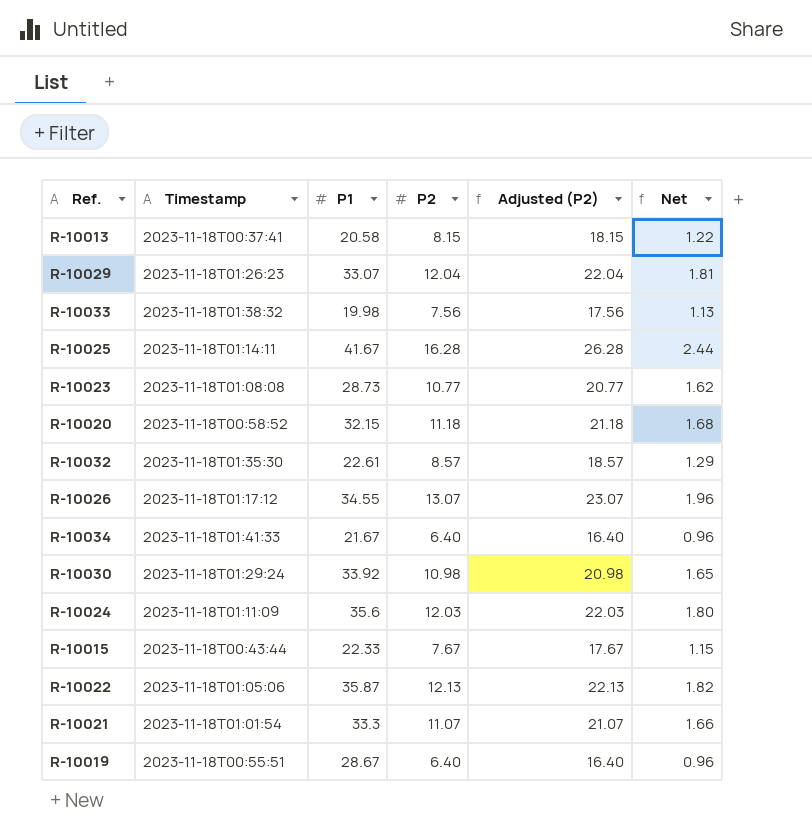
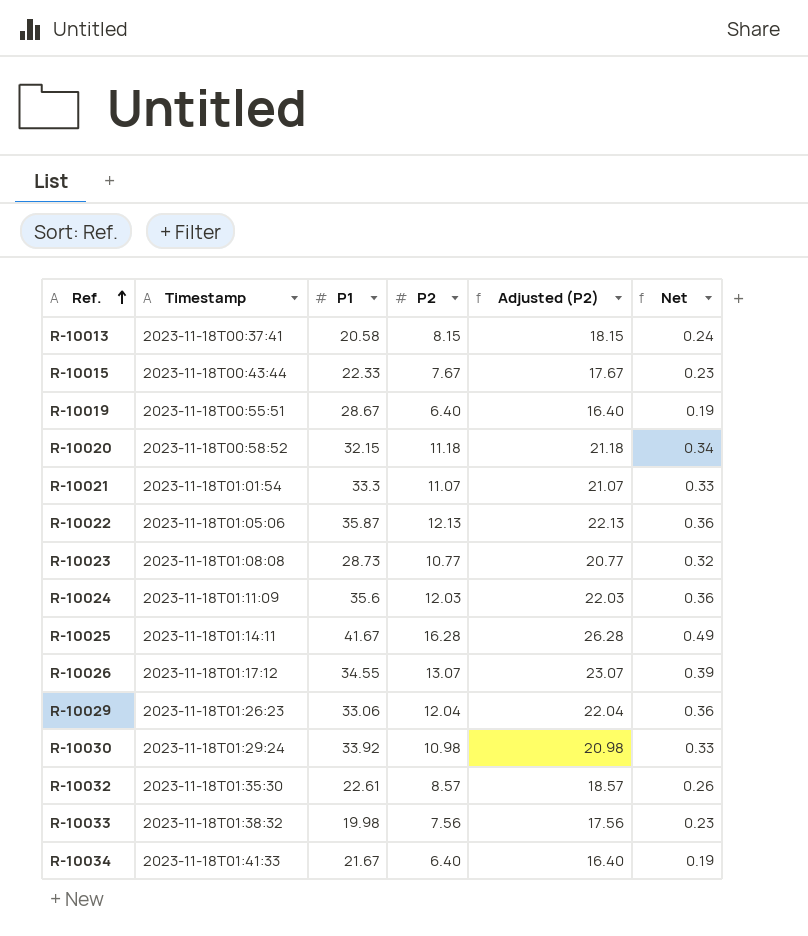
row order: none -> Ref. ascending
column Net | formula: [P2] * 0.15 -> [P2] * 0.03
R-10029 | P1: 33.07 -> 33.06

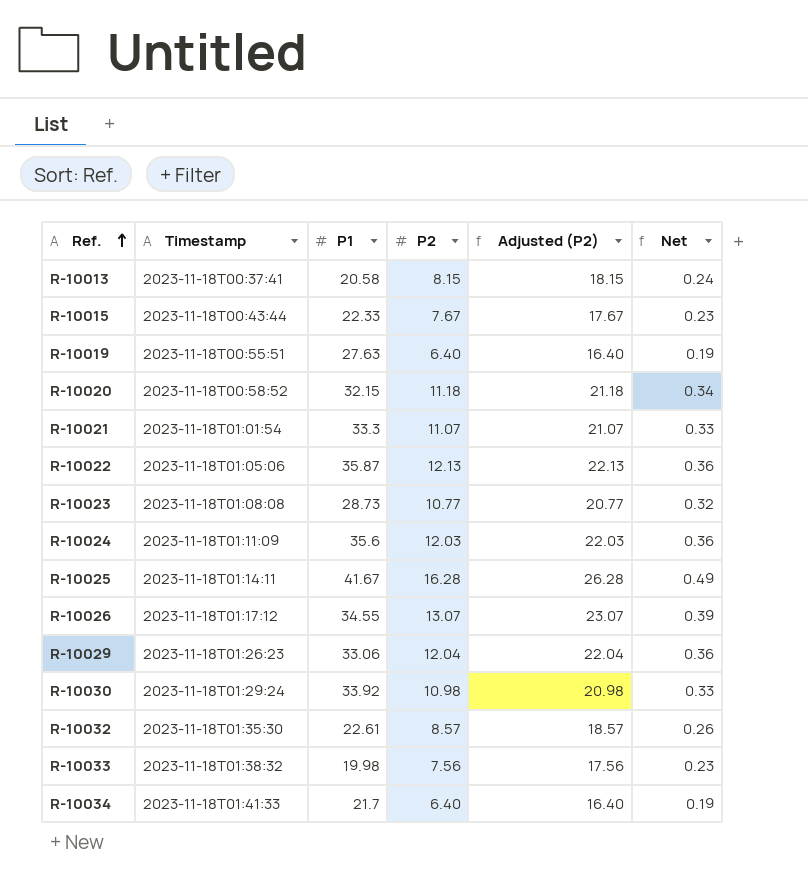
R-10019 | P1: 28.67 -> 27.63
R-10034 | P1: 21.67 -> 21.7

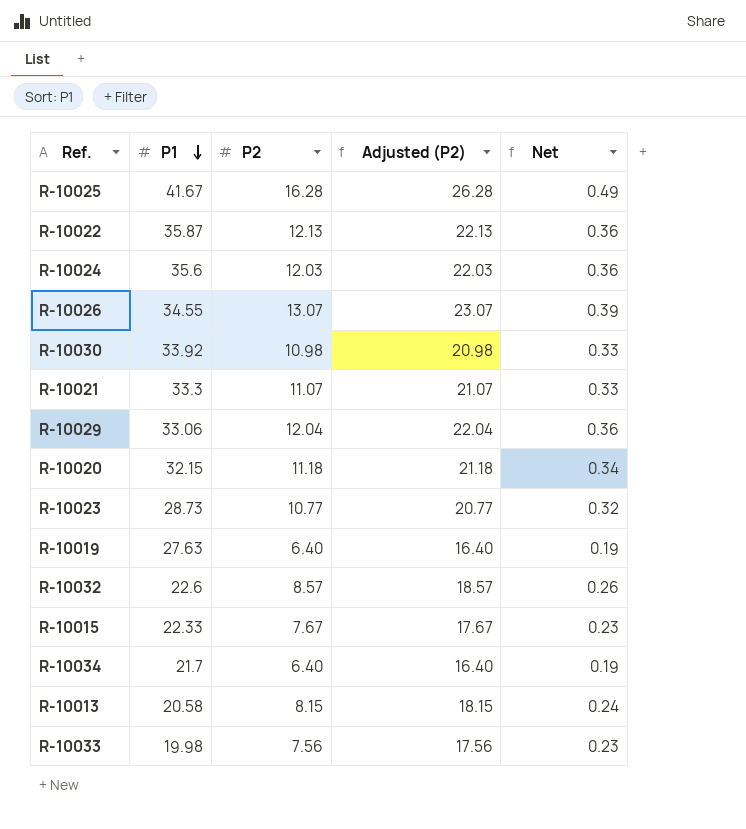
row order: Ref. ascending -> P1 descending
column Timestamp | position: 2 -> none
R-10032 | P1: 22.61 -> 22.6

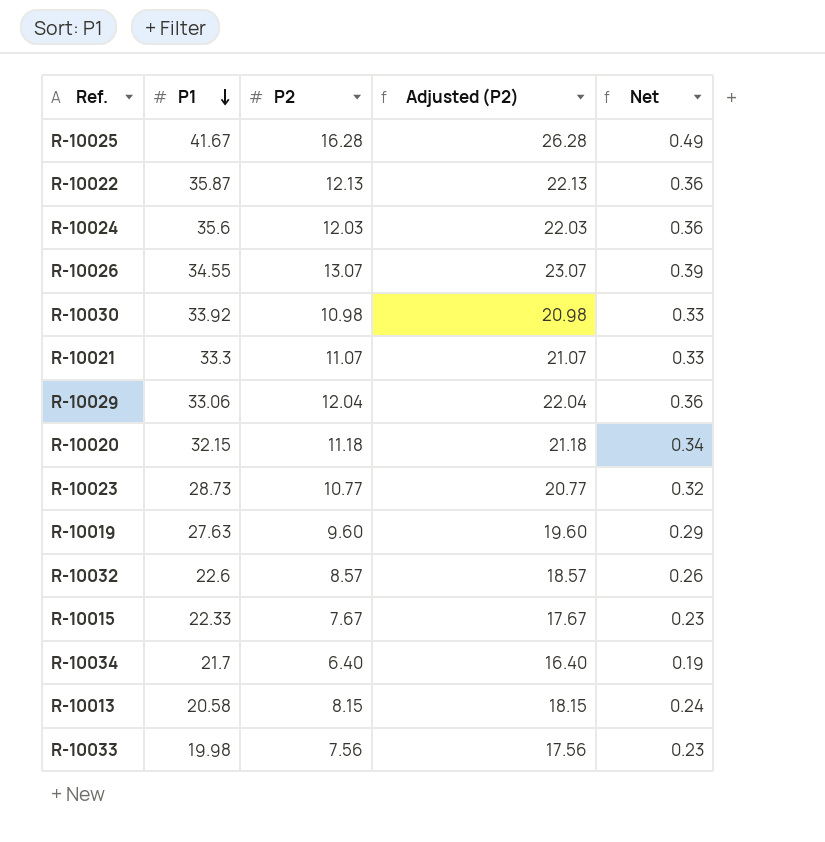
R-10019 | P2: 6.40 -> 9.60
R-10019 | Adjusted (P2): 16.40 -> 19.60
R-10019 | Net: 0.19 -> 0.29

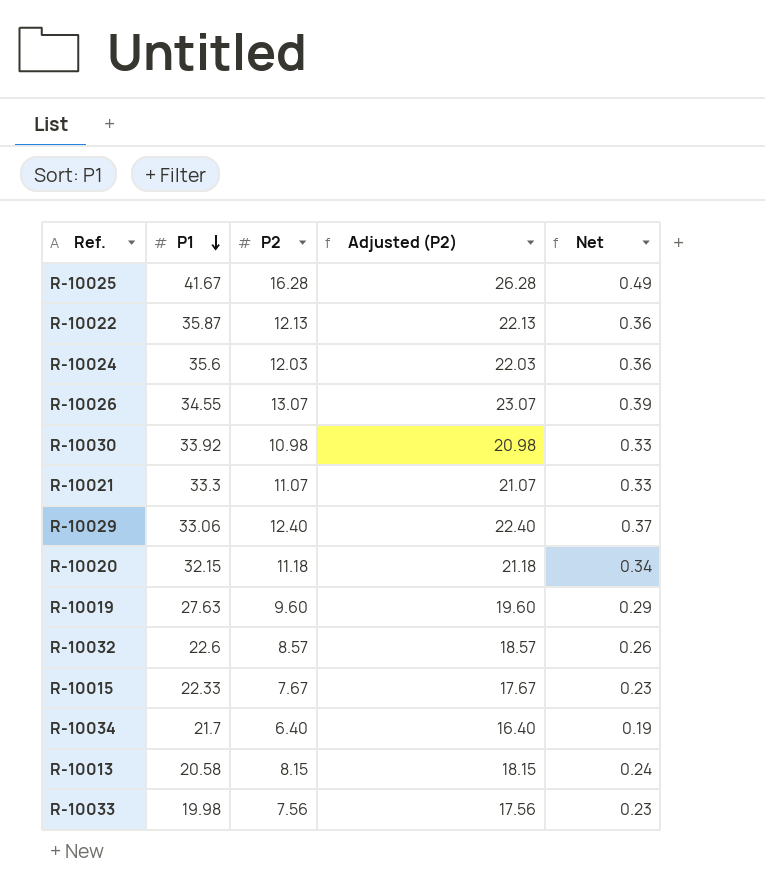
row R-10023: 28.73 | 10.77 | 20.77 | 0.32 -> none
R-10029 | P2: 12.04 -> 12.40
R-10029 | Adjusted (P2): 22.04 -> 22.40
R-10029 | Net: 0.36 -> 0.37

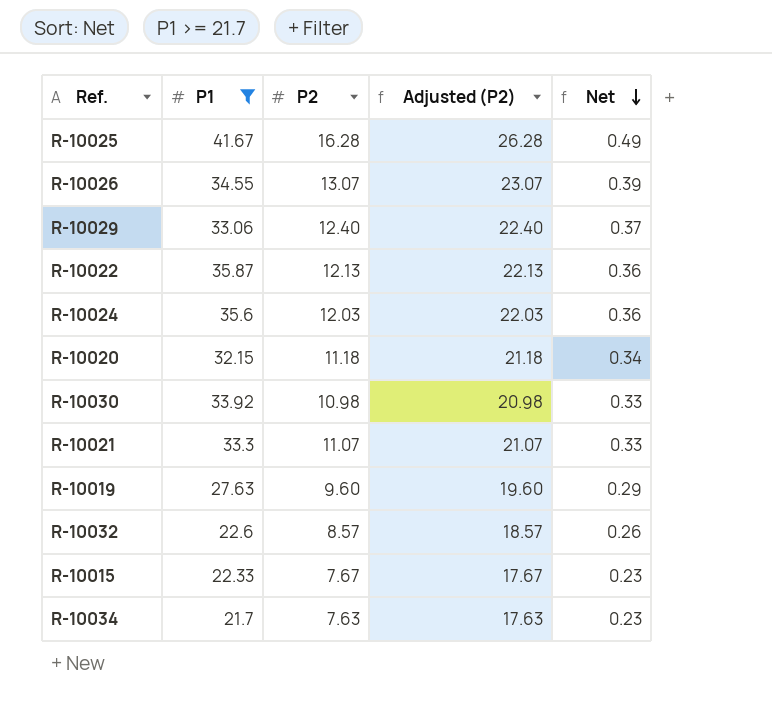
filter: none -> P1 >= 21.7
row order: P1 descending -> Net descending
R-10034 | P2: 6.40 -> 7.63
R-10034 | Adjusted (P2): 16.40 -> 17.63
R-10034 | Net: 0.19 -> 0.23

